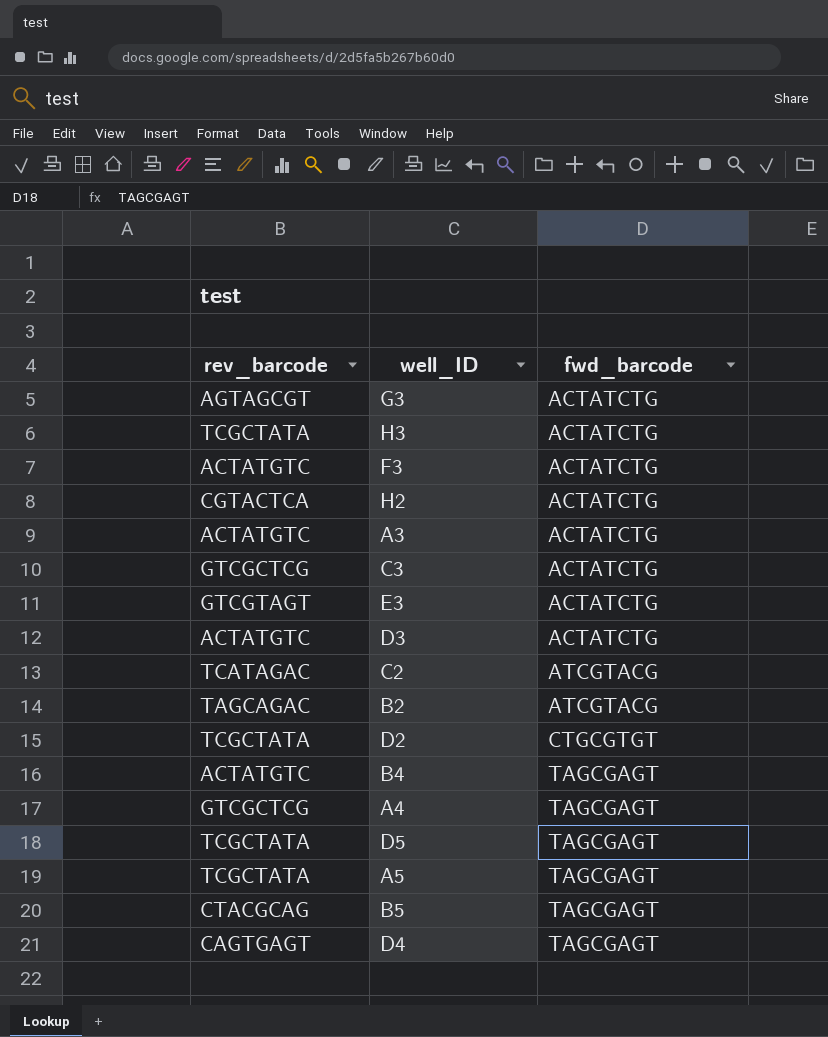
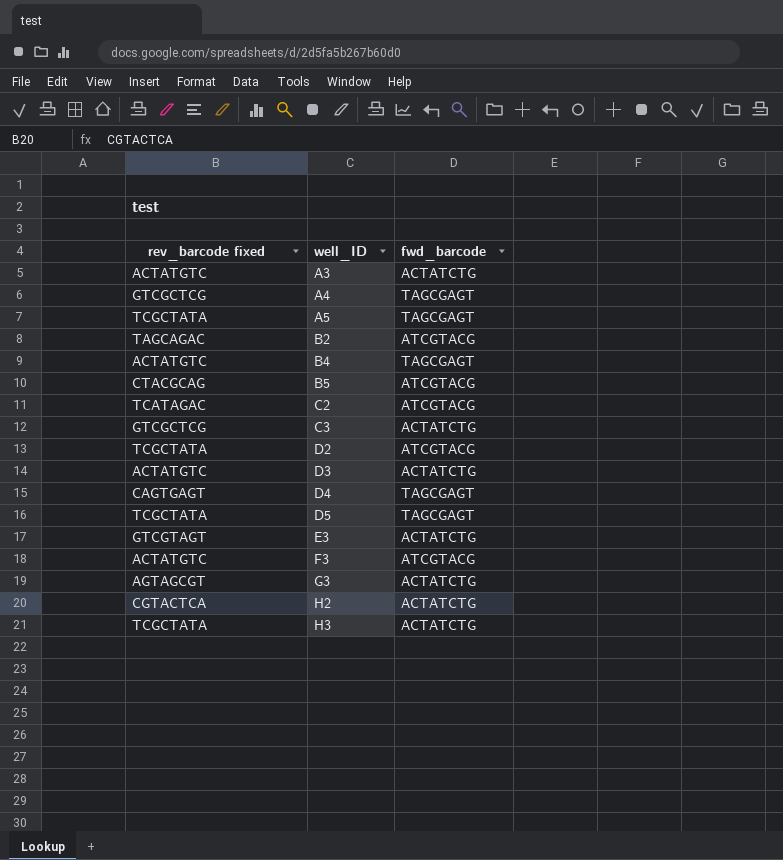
row order: fwd_barcode ascending -> well_ID ascending
column name: rev_barcode -> rev_barcode fixed
B5 | fwd_barcode: TAGCGAGT -> ATCGTACG
D2 | fwd_barcode: CTGCGTGT -> ATCGTACG
F3 | fwd_barcode: ACTATCTG -> ATCGTACG

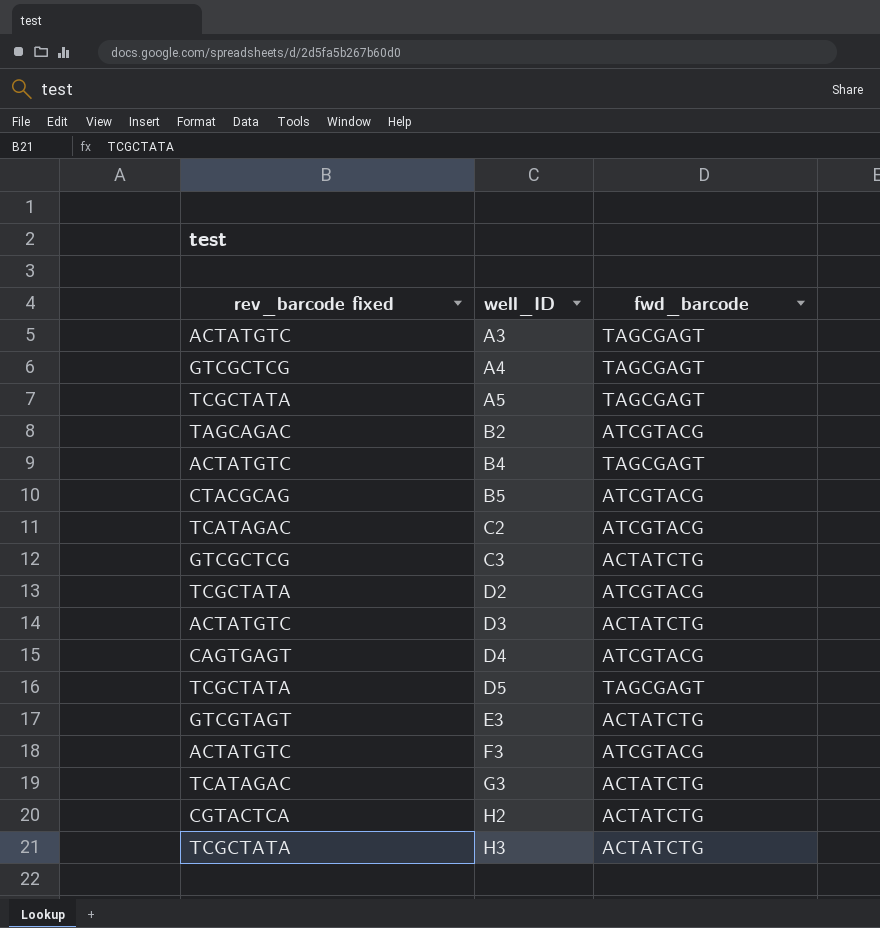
A3 | fwd_barcode: ACTATCTG -> TAGCGAGT
D4 | fwd_barcode: TAGCGAGT -> ATCGTACG
G3 | rev_barcode fixed: AGTAGCGT -> TCATAGAC

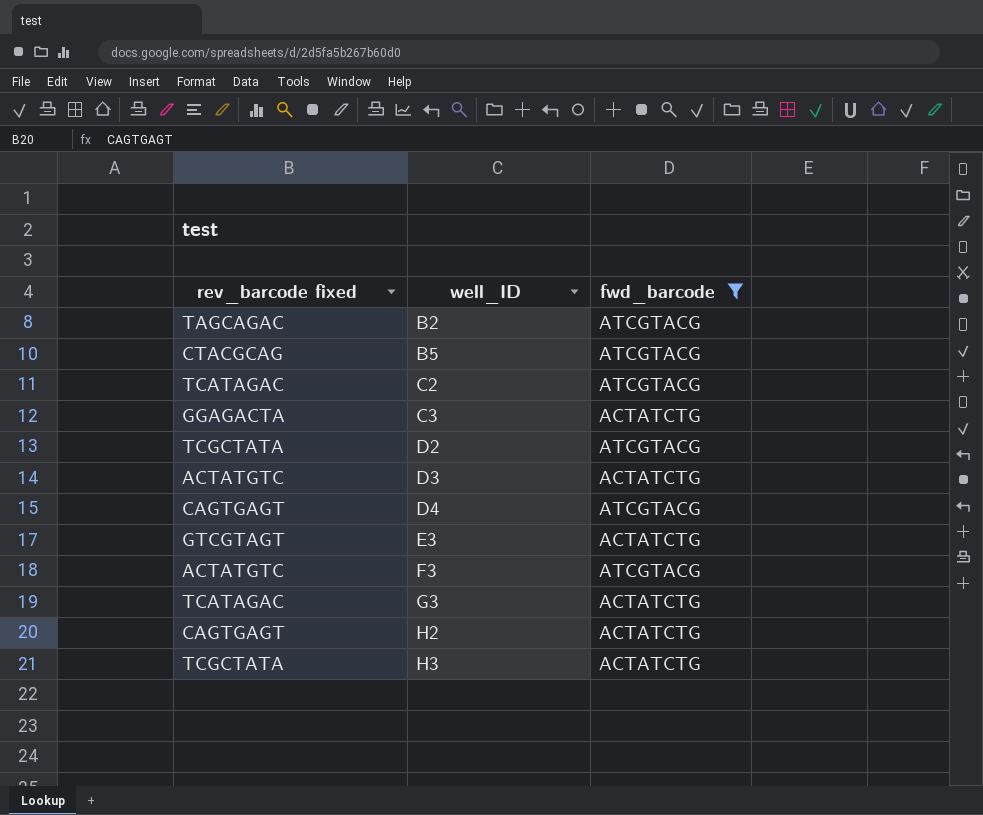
filter: none -> fwd_barcode != TAGCGAGT
C3 | rev_barcode fixed: GTCGCTCG -> GGAGACTA
H2 | rev_barcode fixed: CGTACTCA -> CAGTGAGT

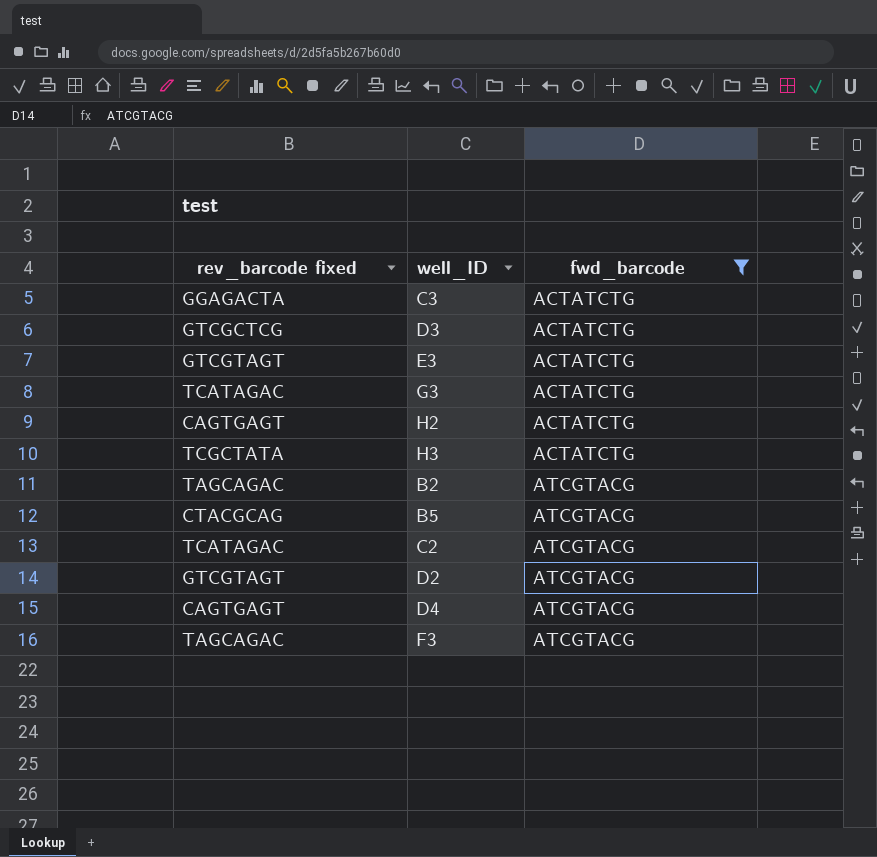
row order: well_ID ascending -> fwd_barcode ascending
D3 | rev_barcode fixed: ACTATGTC -> GTCGCTCG
D2 | rev_barcode fixed: TCGCTATA -> GTCGTAGT
F3 | rev_barcode fixed: ACTATGTC -> TAGCAGAC

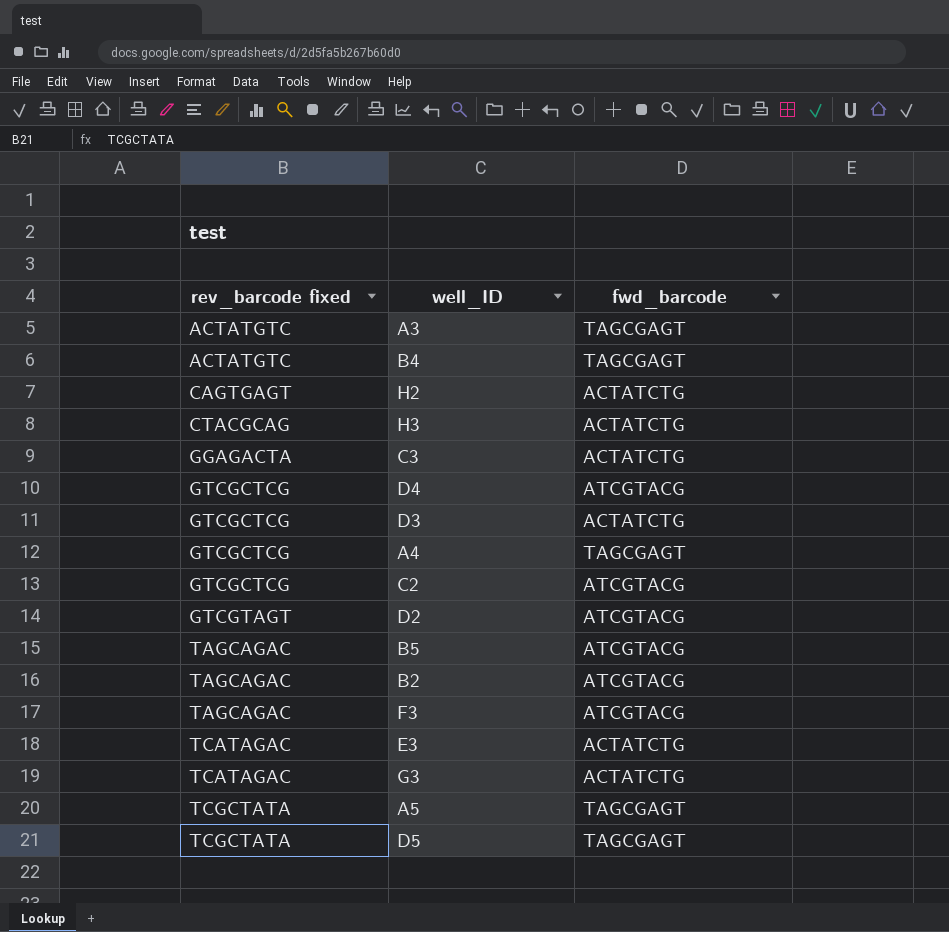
filter: fwd_barcode != TAGCGAGT -> none
row order: fwd_barcode ascending -> rev_barcode fixed ascending
H3 | rev_barcode fixed: TCGCTATA -> CTACGCAG
D4 | rev_barcode fixed: CAGTGAGT -> GTCGCTCG
C2 | rev_barcode fixed: TCATAGAC -> GTCGCTCG
B5 | rev_barcode fixed: CTACGCAG -> TAGCAGAC
E3 | rev_barcode fixed: GTCGTAGT -> TCATAGAC

